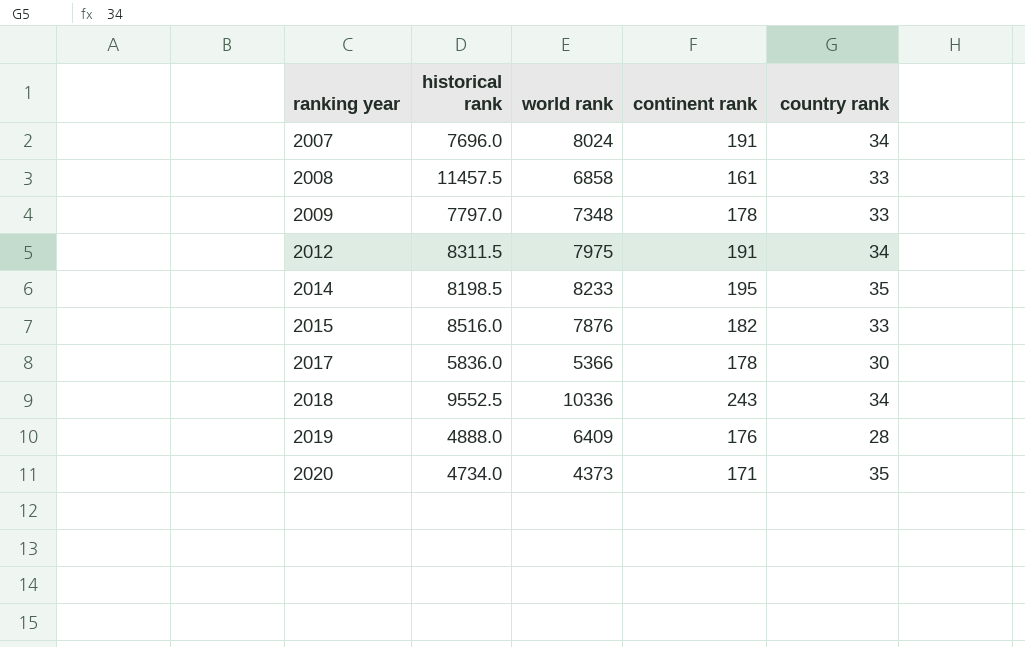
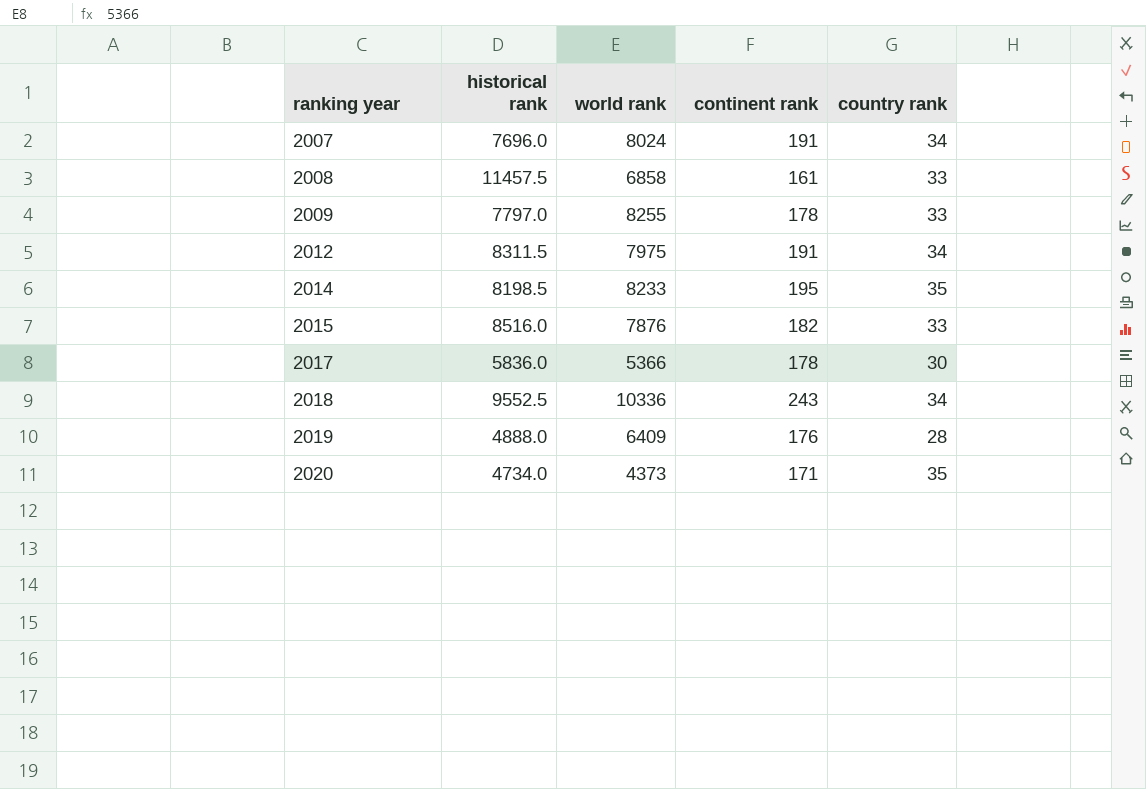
2009 | world rank: 7348 -> 8255

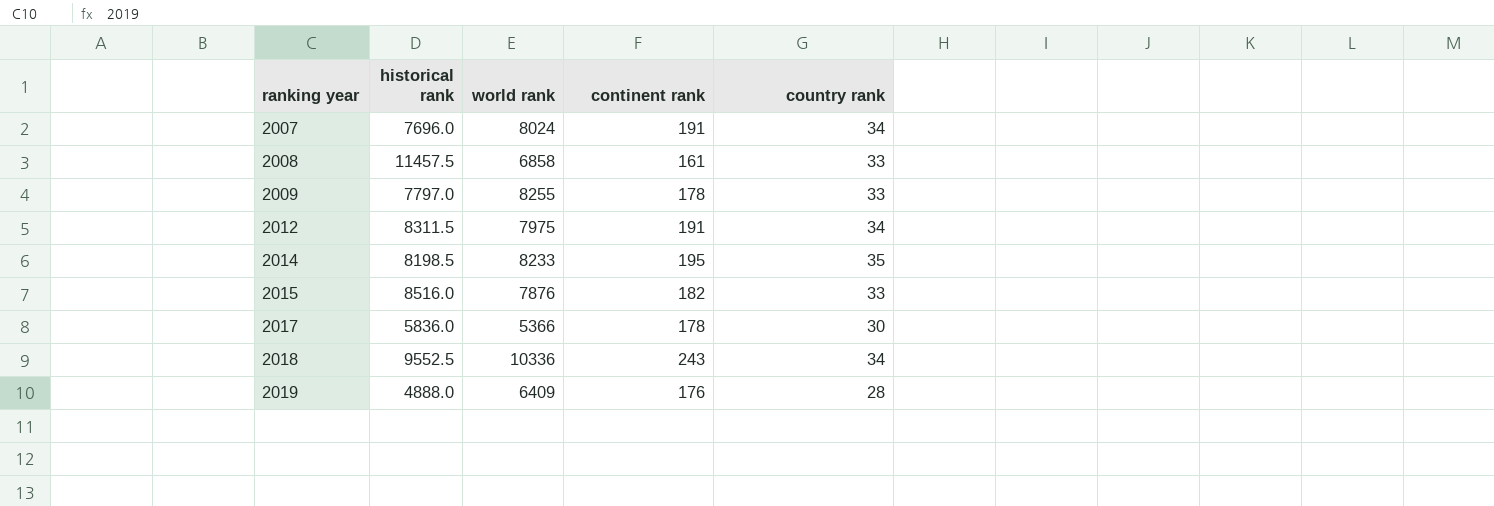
row 2020: 4734.0 | 4373 | 171 | 35 -> none

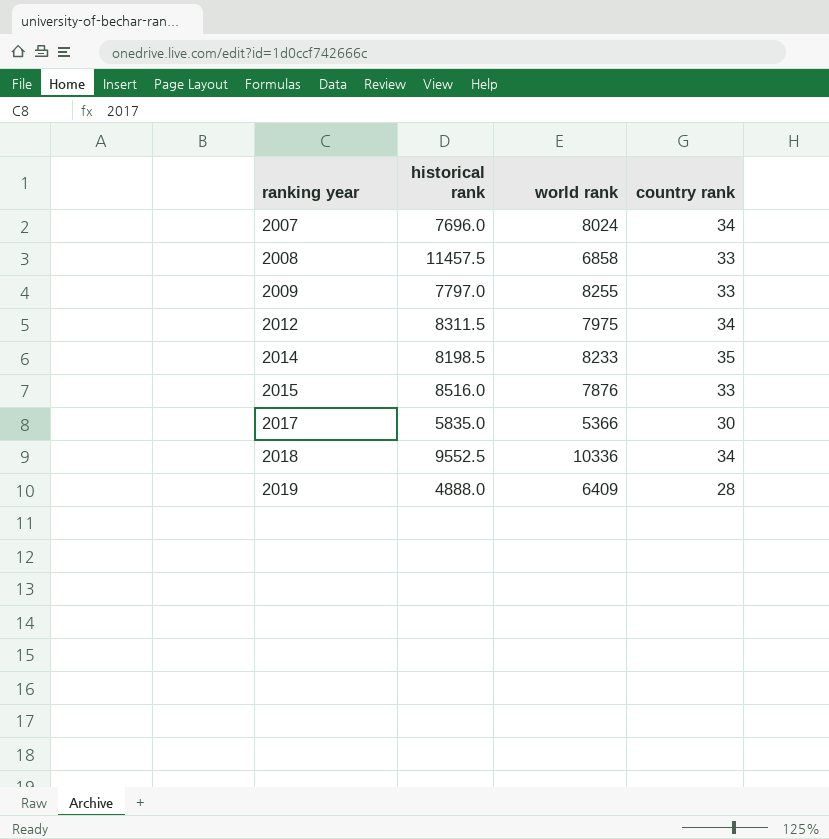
column continent rank | position: 4 -> none
2017 | historical rank: 5836.0 -> 5835.0

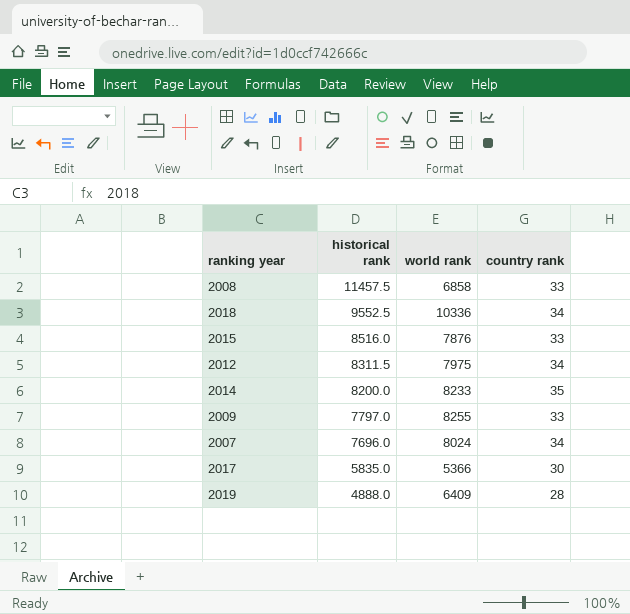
row order: ranking year ascending -> historical rank descending
2014 | historical rank: 8198.5 -> 8200.0

